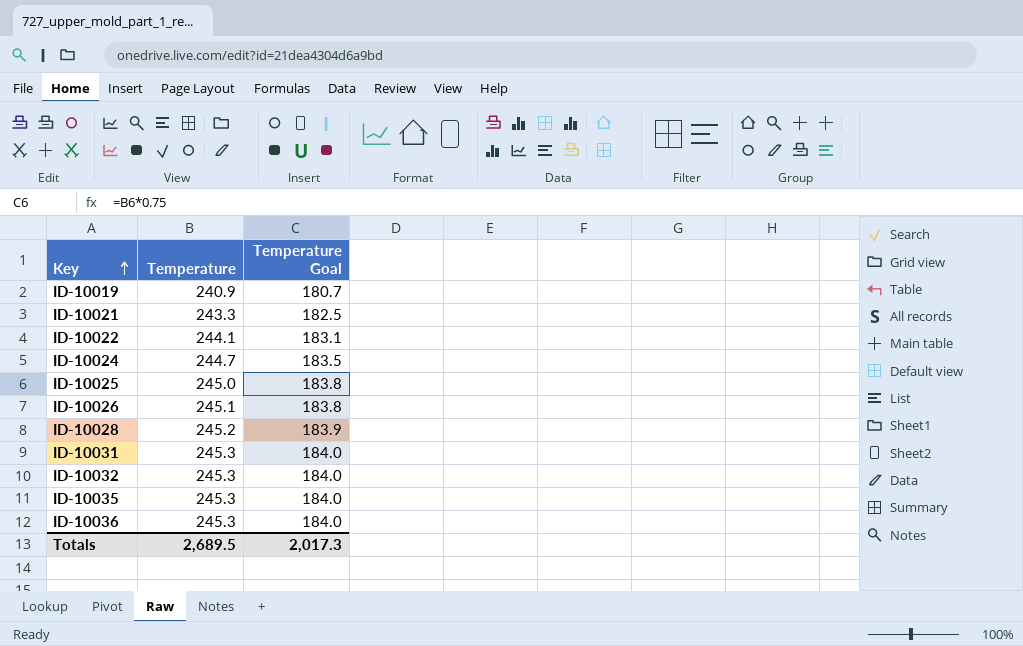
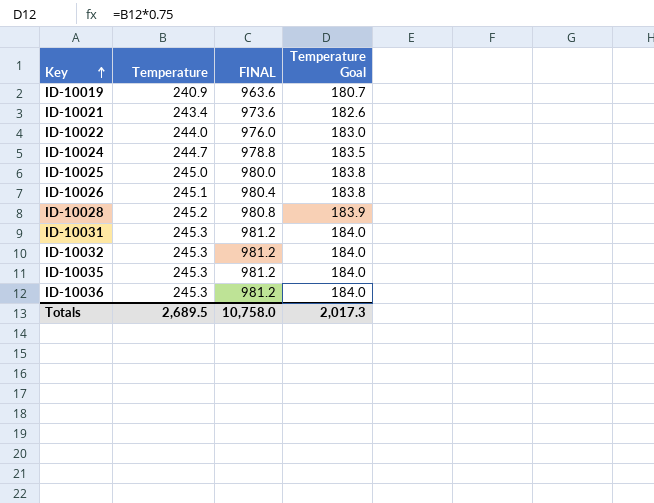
column FINAL | formula: none -> [Temperature] * 4
ID-10021 | Temperature: 243.3 -> 243.4
ID-10021 | Temperature Goal: 182.5 -> 182.6
ID-10022 | Temperature: 244.1 -> 244.0
ID-10022 | Temperature Goal: 183.1 -> 183.0

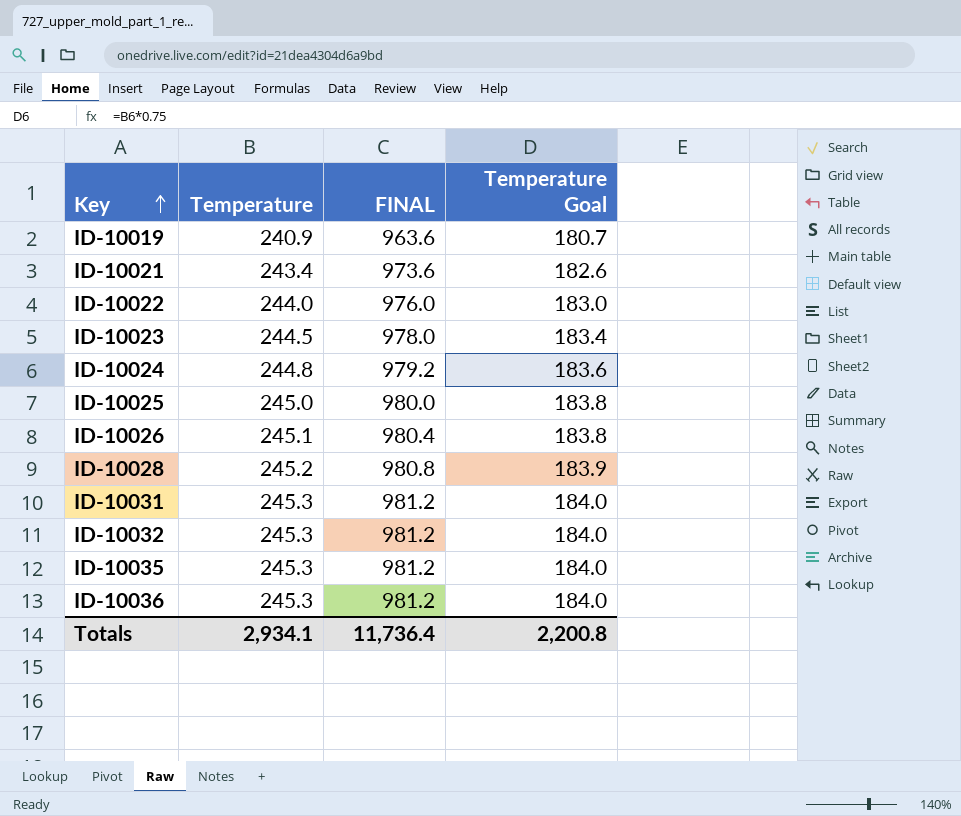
row ID-10023: none -> 244.5 | 978.0 | 183.4
ID-10024 | Temperature: 244.7 -> 244.8
ID-10024 | FINAL: 978.8 -> 979.2
ID-10024 | Temperature Goal: 183.5 -> 183.6
Totals | Temperature: 2,689.5 -> 2,934.1
Totals | FINAL: 10,758.0 -> 11,736.4
Totals | Temperature Goal: 2,017.3 -> 2,200.8

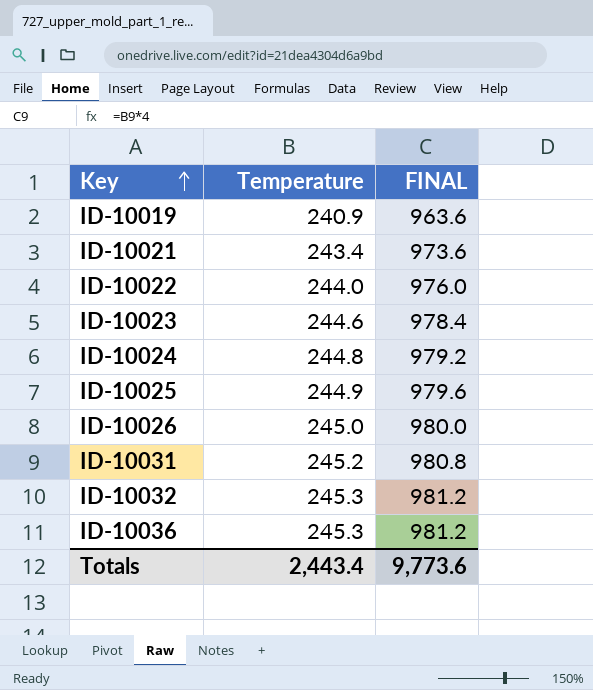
column Temperature Goal | formula: [Temperature] * 0.75 -> none
row ID-10028: 245.2 | 980.8 | 183.9 -> none
row ID-10035: 245.3 | 981.2 | 184.0 -> none
ID-10023 | Temperature: 244.5 -> 244.6
ID-10023 | FINAL: 978.0 -> 978.4
ID-10025 | Temperature: 245.0 -> 244.9
ID-10025 | FINAL: 980.0 -> 979.6
ID-10026 | Temperature: 245.1 -> 245.0
ID-10026 | FINAL: 980.4 -> 980.0
ID-10031 | Temperature: 245.3 -> 245.2
ID-10031 | FINAL: 981.2 -> 980.8
Totals | Temperature: 2,934.1 -> 2,443.4
Totals | FINAL: 11,736.4 -> 9,773.6

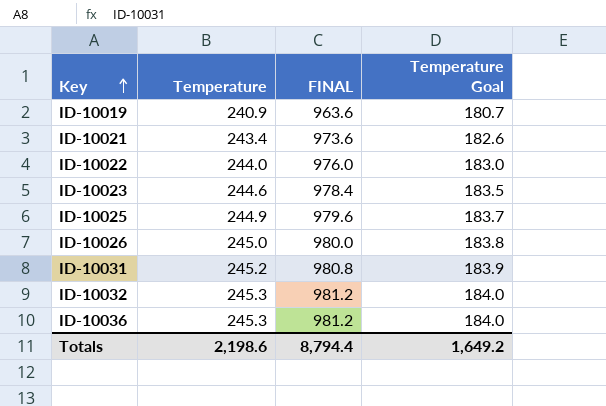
column Temperature Goal | formula: none -> [Temperature] * 0.75
row ID-10024: 244.8 | 979.2 -> none
Totals | Temperature: 2,443.4 -> 2,198.6
Totals | FINAL: 9,773.6 -> 8,794.4

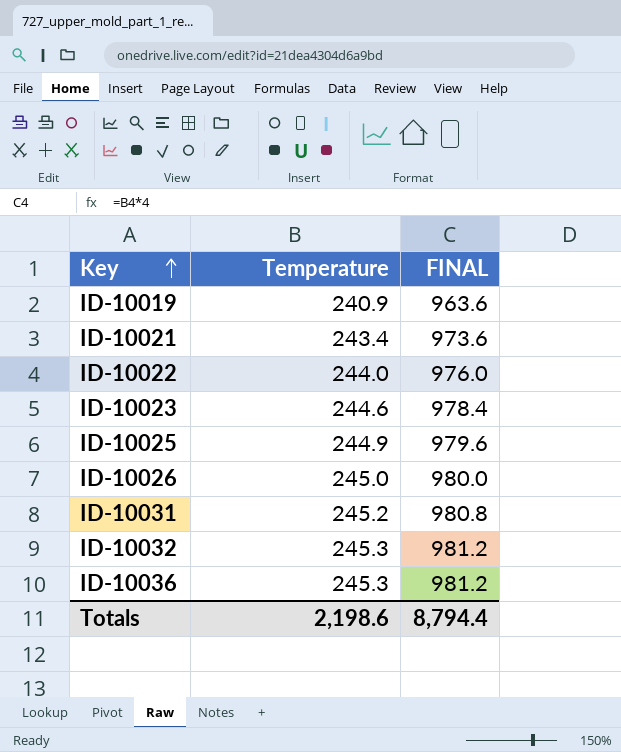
column Temperature Goal | formula: [Temperature] * 0.75 -> none

